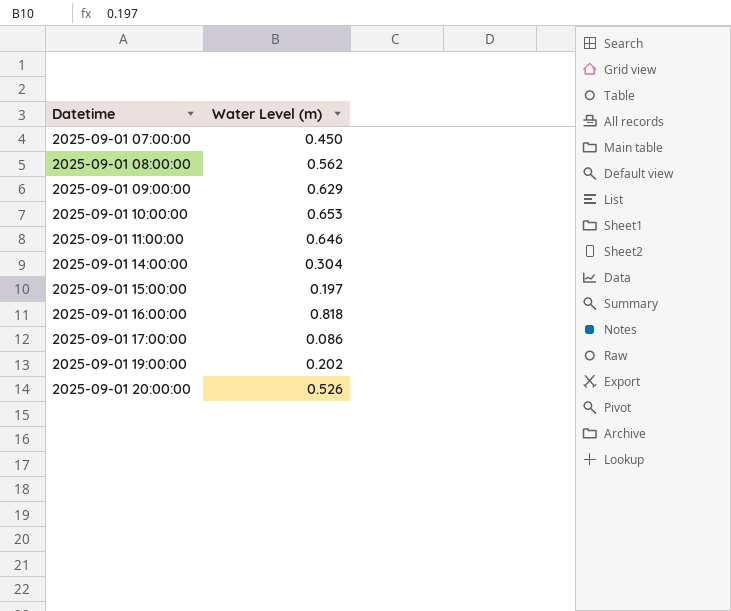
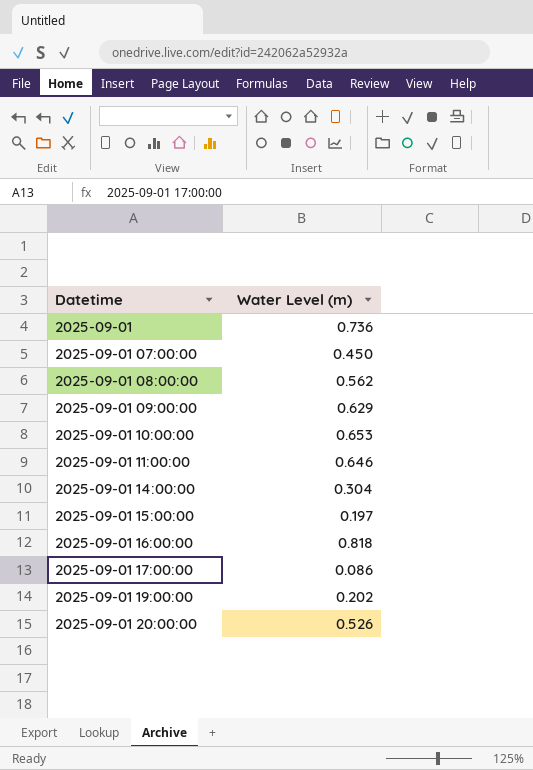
row 2025-09-01: none -> 0.736

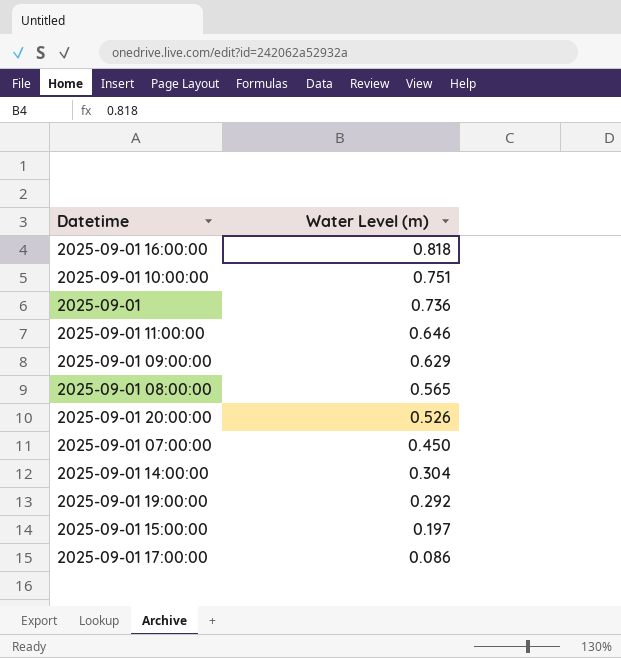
row order: Datetime ascending -> Water Level (m) descending
2025-09-01 10:00:00 | Water Level (m): 0.653 -> 0.751
2025-09-01 08:00:00 | Water Level (m): 0.562 -> 0.565
2025-09-01 19:00:00 | Water Level (m): 0.202 -> 0.292

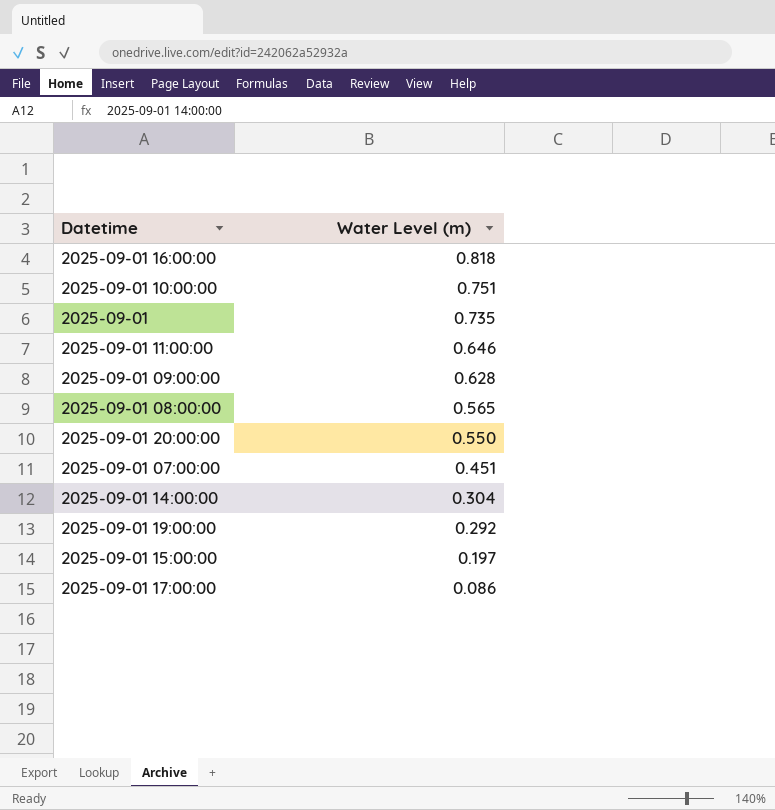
2025-09-01 | Water Level (m): 0.736 -> 0.735
2025-09-01 09:00:00 | Water Level (m): 0.629 -> 0.628
2025-09-01 20:00:00 | Water Level (m): 0.526 -> 0.550
2025-09-01 07:00:00 | Water Level (m): 0.450 -> 0.451

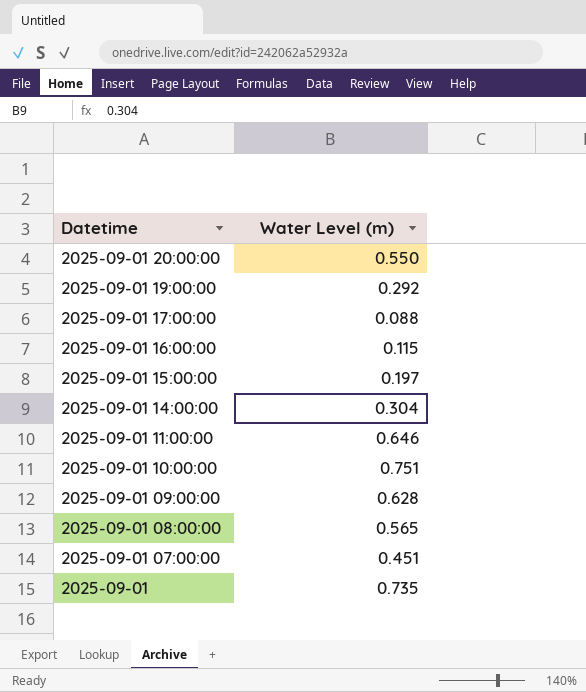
row order: Water Level (m) descending -> Datetime descending
2025-09-01 17:00:00 | Water Level (m): 0.086 -> 0.088
2025-09-01 16:00:00 | Water Level (m): 0.818 -> 0.115

